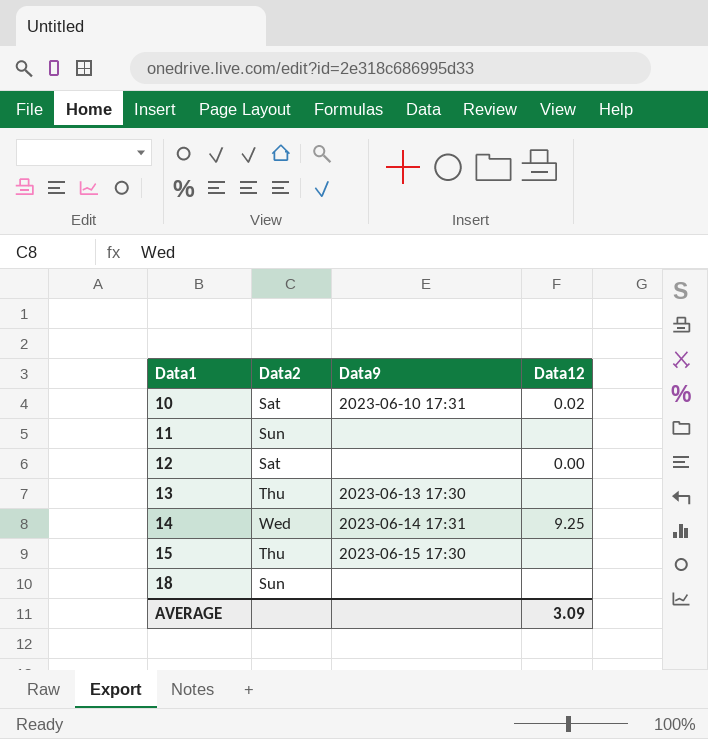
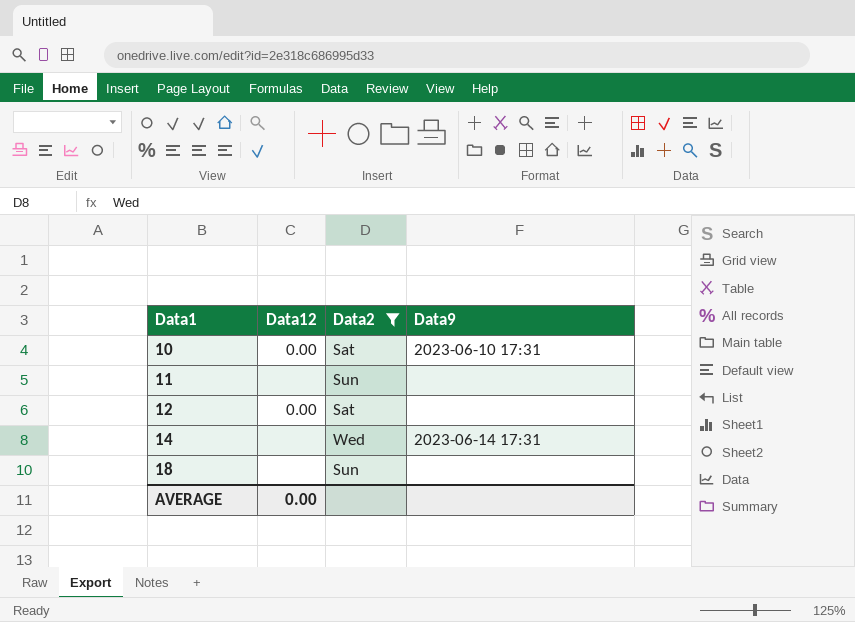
filter: none -> Data2 != Thu
column Data12 | position: 4 -> 2
10 | Data12: 0.02 -> 0.00
14 | Data12: 9.25 -> none
AVERAGE | Data12: 3.09 -> 0.00

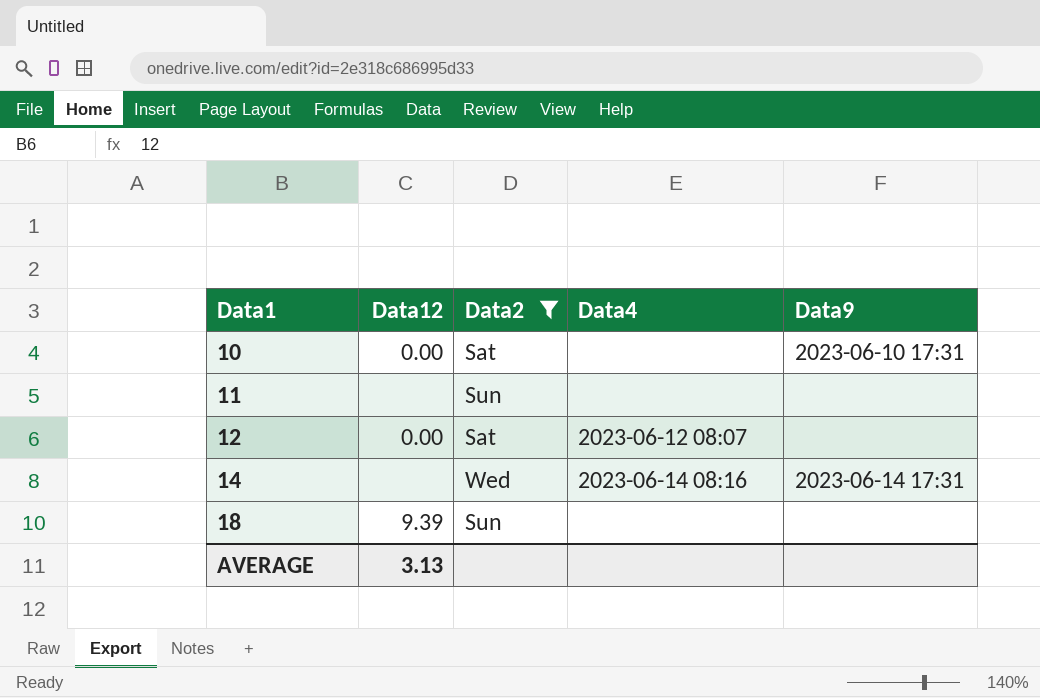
column Data4 | position: none -> 4
18 | Data12: none -> 9.39
AVERAGE | Data12: 0.00 -> 3.13

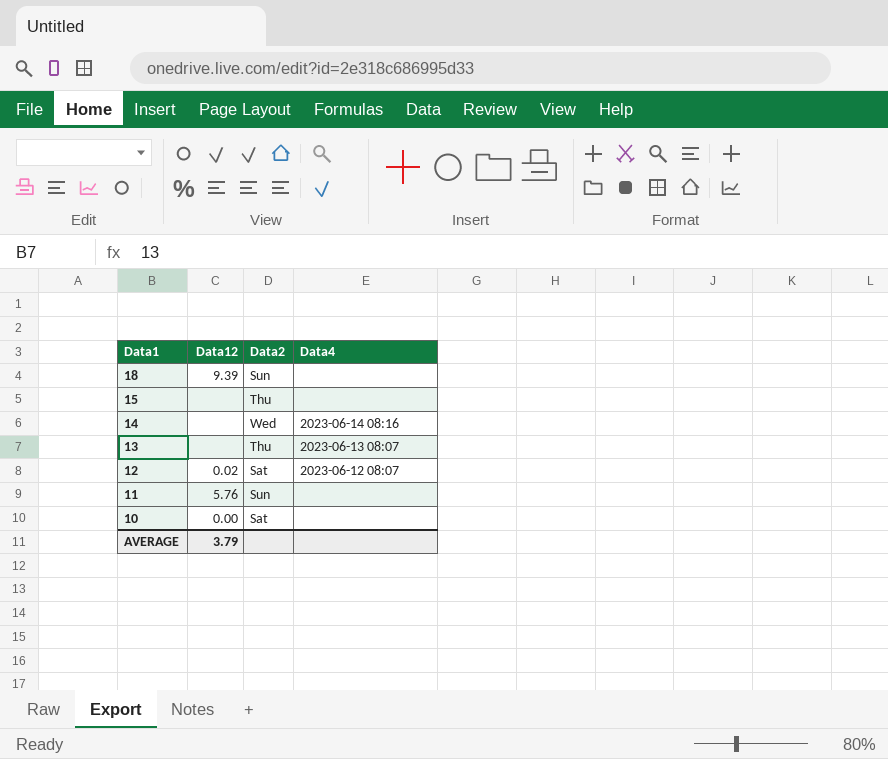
filter: Data2 != Thu -> none
row order: Data1 ascending -> Data1 descending
column Data9 | position: 5 -> none
12 | Data12: 0.00 -> 0.02
11 | Data12: none -> 5.76
AVERAGE | Data12: 3.13 -> 3.79

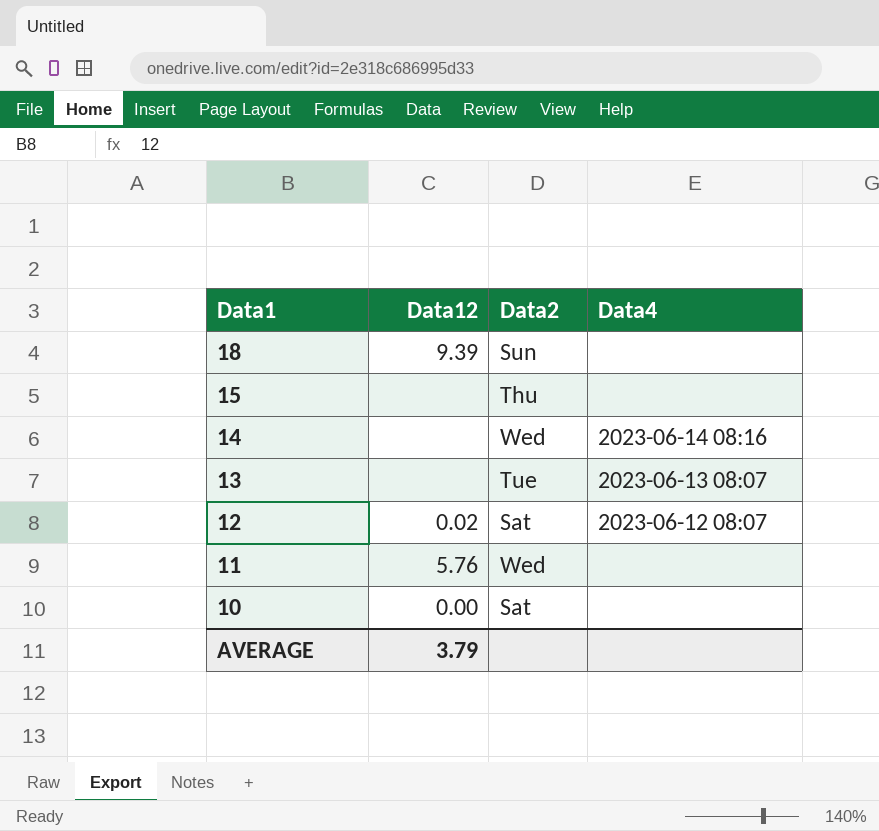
13 | Data2: Thu -> Tue
11 | Data2: Sun -> Wed

